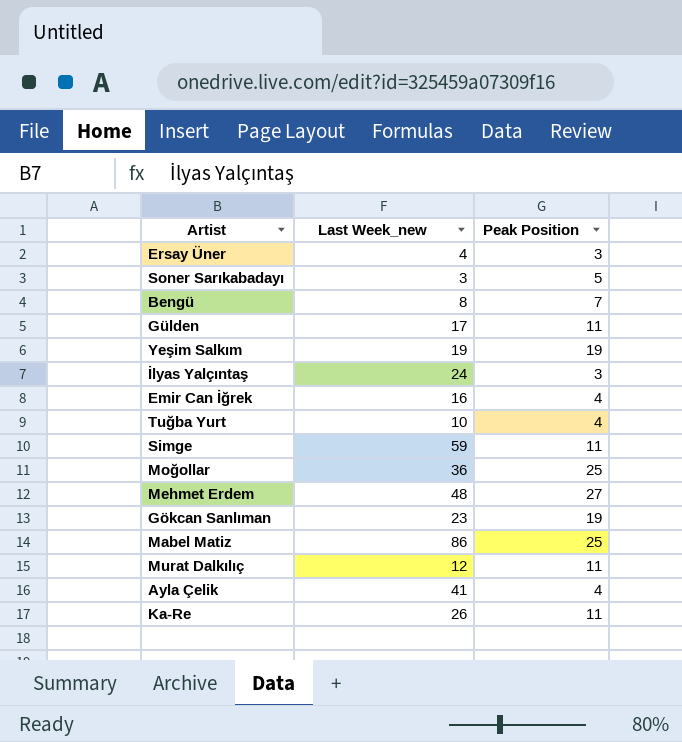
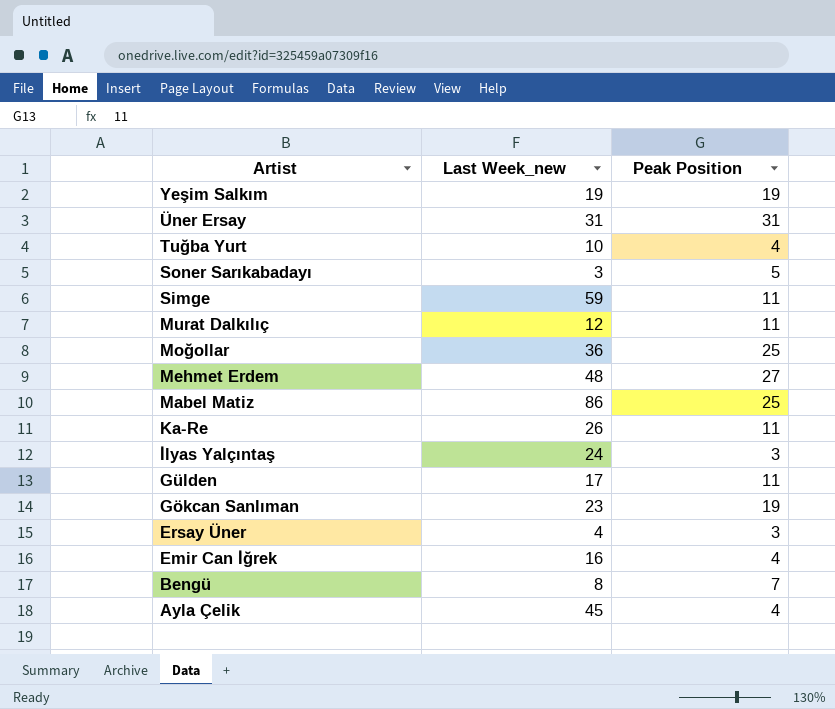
row order: none -> Artist descending
row Üner Ersay: none -> 31 | 31
Ayla Çelik | Last Week_new: 41 -> 45

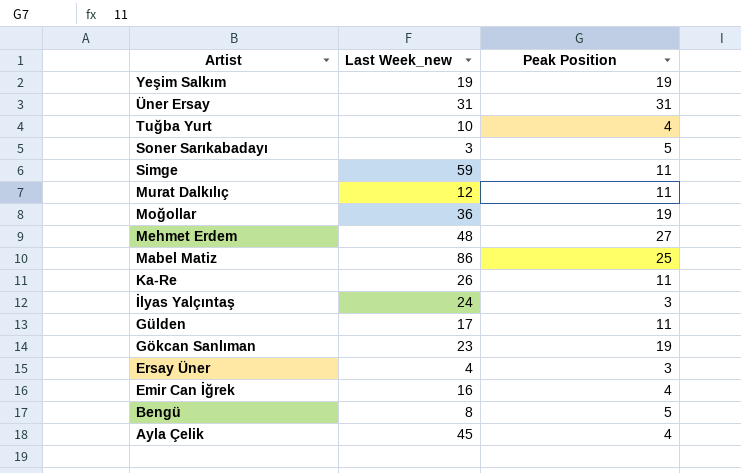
Moğollar | Peak Position: 25 -> 19
Bengü | Peak Position: 7 -> 5

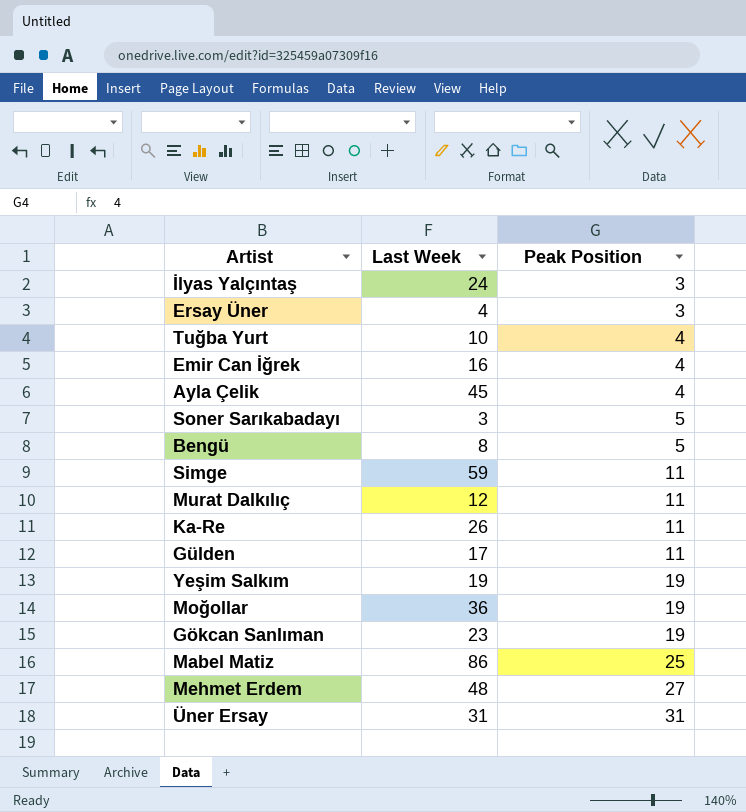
row order: Artist descending -> Peak Position ascending
column name: Last Week_new -> Last Week

